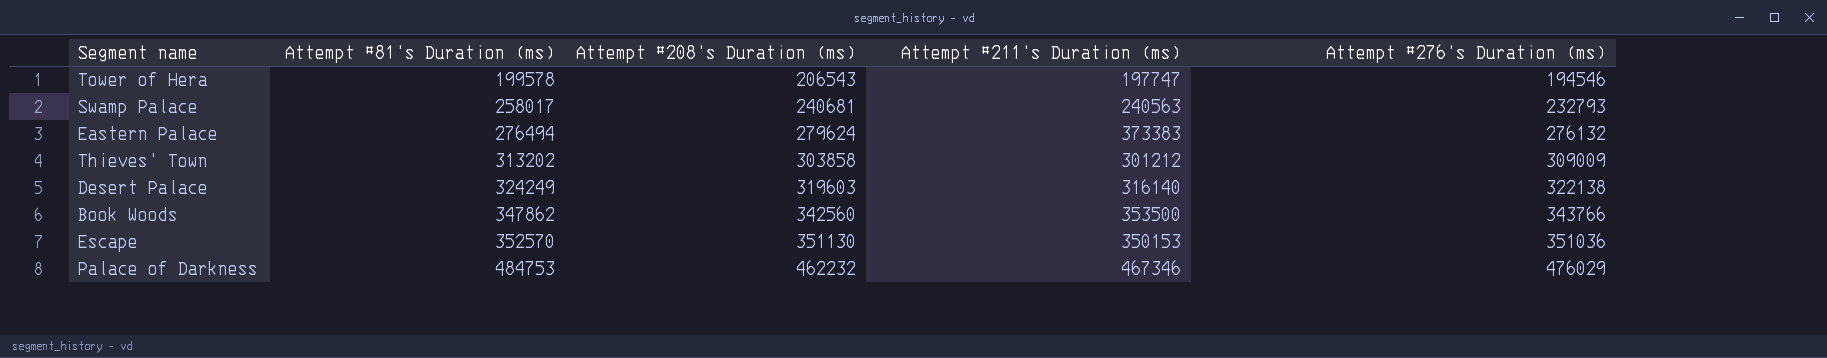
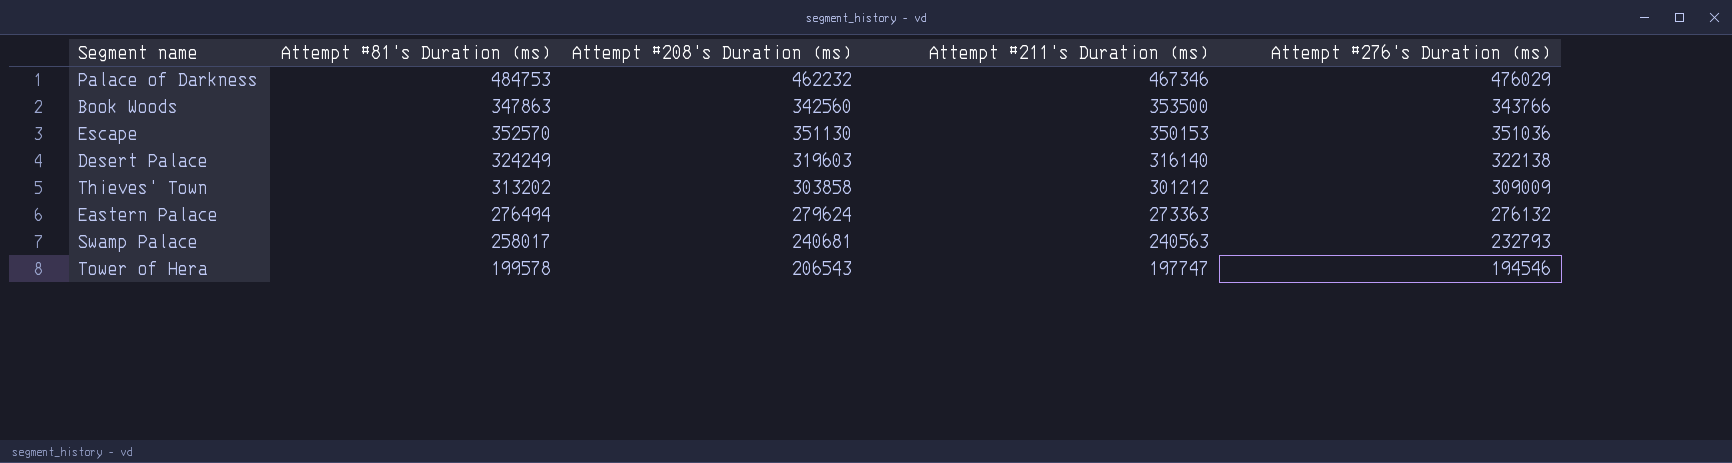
row order: Attempt #81's Duration (ms) ascending -> Attempt #211's Duration (ms) descending
Book Woods | Attempt #81's Duration (ms): 347862 -> 347863
Eastern Palace | Attempt #211's Duration (ms): 373383 -> 273363

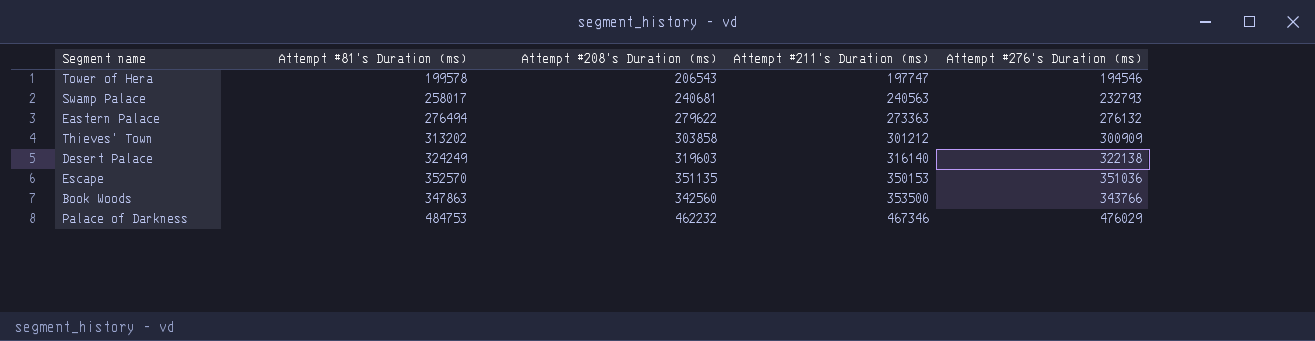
row order: Attempt #211's Duration (ms) descending -> Attempt #211's Duration (ms) ascending
Eastern Palace | Attempt #208's Duration (ms): 279624 -> 279622
Thieves' Town | Attempt #276's Duration (ms): 309009 -> 300909
Escape | Attempt #208's Duration (ms): 351130 -> 351135

